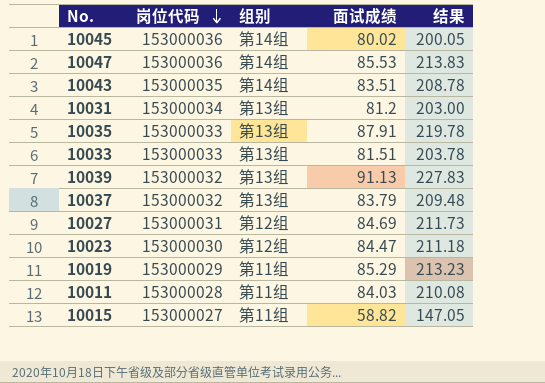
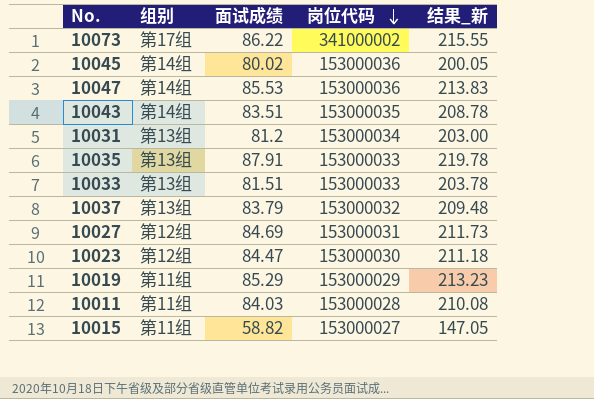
column 岗位代码 | position: 2 -> 4
column name: 结果 -> 结果_新
row 10039: 153000032 | 第13组 | 91.13 | 227.83 -> none
row 10073: none -> 第17组 | 86.22 | 341000002 | 215.55

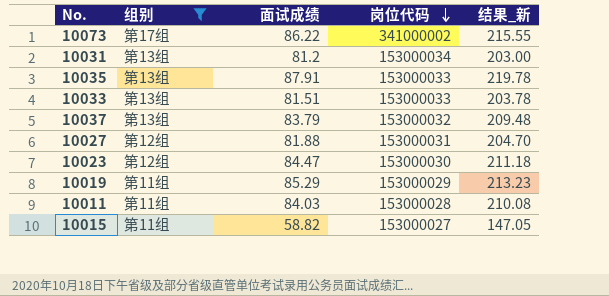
filter: none -> 组别 != 第14组
10027 | 面试成绩: 84.69 -> 81.88
10027 | 结果_新: 211.73 -> 204.70

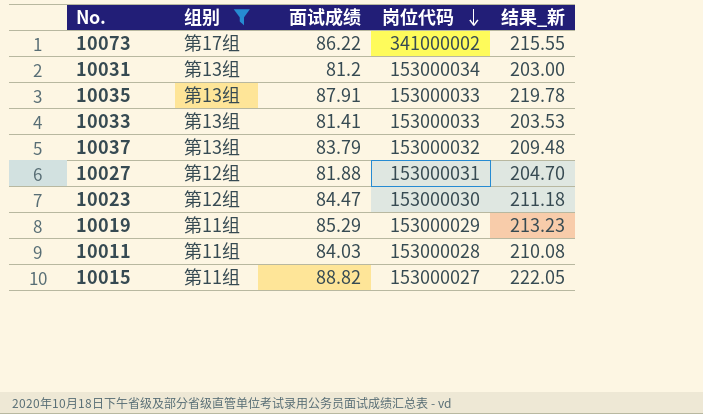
10033 | 面试成绩: 81.51 -> 81.41
10033 | 结果_新: 203.78 -> 203.53
10015 | 面试成绩: 58.82 -> 88.82
10015 | 结果_新: 147.05 -> 222.05

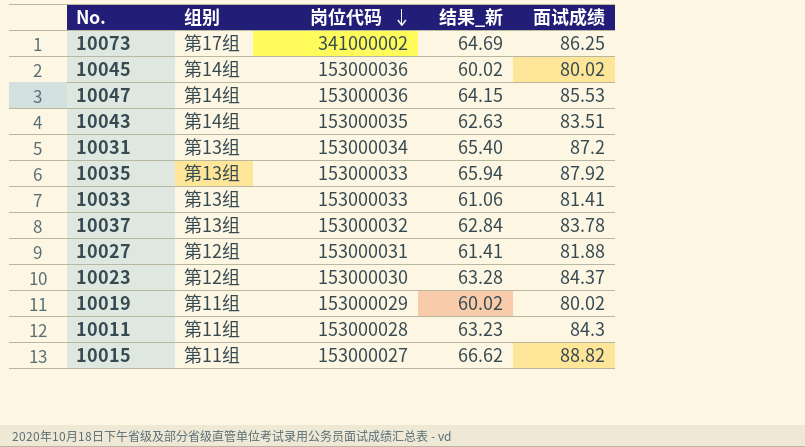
filter: 组别 != 第14组 -> none
column 结果_新 | formula: [面试成绩] * 2.5 -> [面试成绩] * 0.75
column 面试成绩 | position: 3 -> 5
10073 | 面试成绩: 86.22 -> 86.25
10031 | 面试成绩: 81.2 -> 87.2
10035 | 面试成绩: 87.91 -> 87.92
10037 | 面试成绩: 83.79 -> 83.78
10023 | 面试成绩: 84.47 -> 84.37
10019 | 面试成绩: 85.29 -> 80.02
10011 | 面试成绩: 84.03 -> 84.3

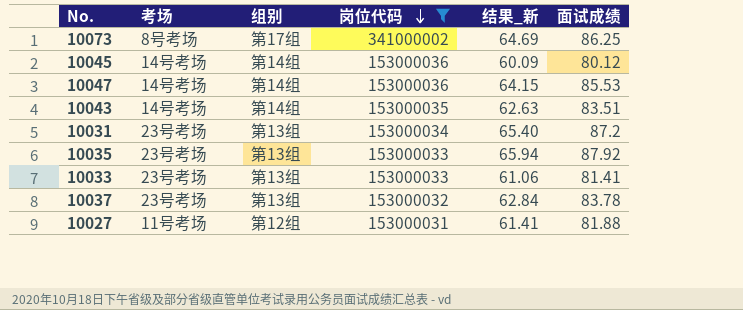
filter: none -> 岗位代码 >= 153000031
column 考场 | position: none -> 2
10045 | 结果_新: 60.02 -> 60.09
10045 | 面试成绩: 80.02 -> 80.12

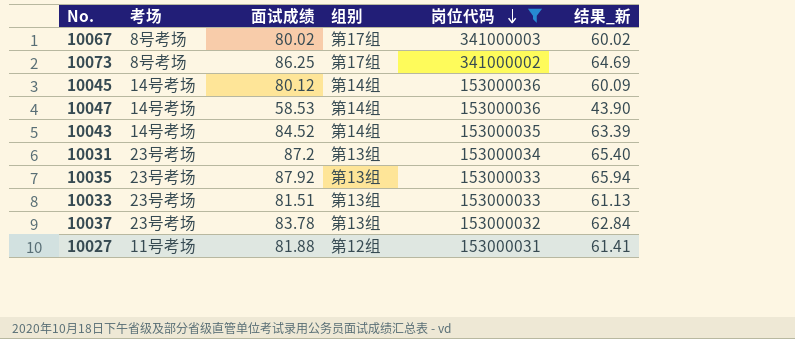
column 面试成绩 | position: 6 -> 3
row 10067: none -> 8号考场 | 80.02 | 第17组 | 341000003 | 60.02
10047 | 面试成绩: 85.53 -> 58.53
10047 | 结果_新: 64.15 -> 43.90
10043 | 面试成绩: 83.51 -> 84.52
10043 | 结果_新: 62.63 -> 63.39
10033 | 面试成绩: 81.41 -> 81.51
10033 | 结果_新: 61.06 -> 61.13

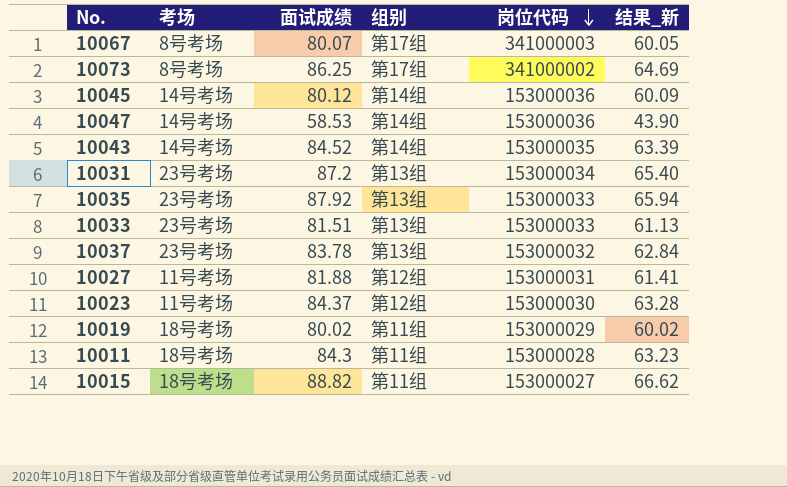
filter: 岗位代码 >= 153000031 -> none
10067 | 面试成绩: 80.02 -> 80.07
10067 | 结果_新: 60.02 -> 60.05

